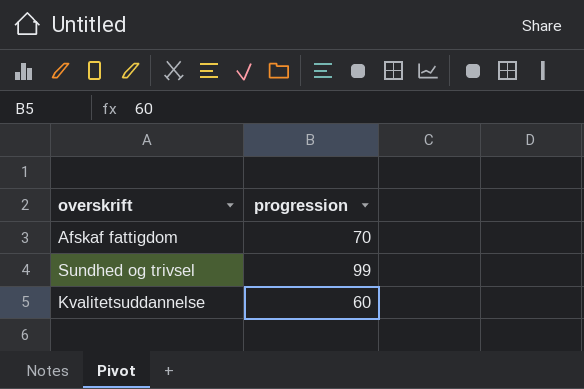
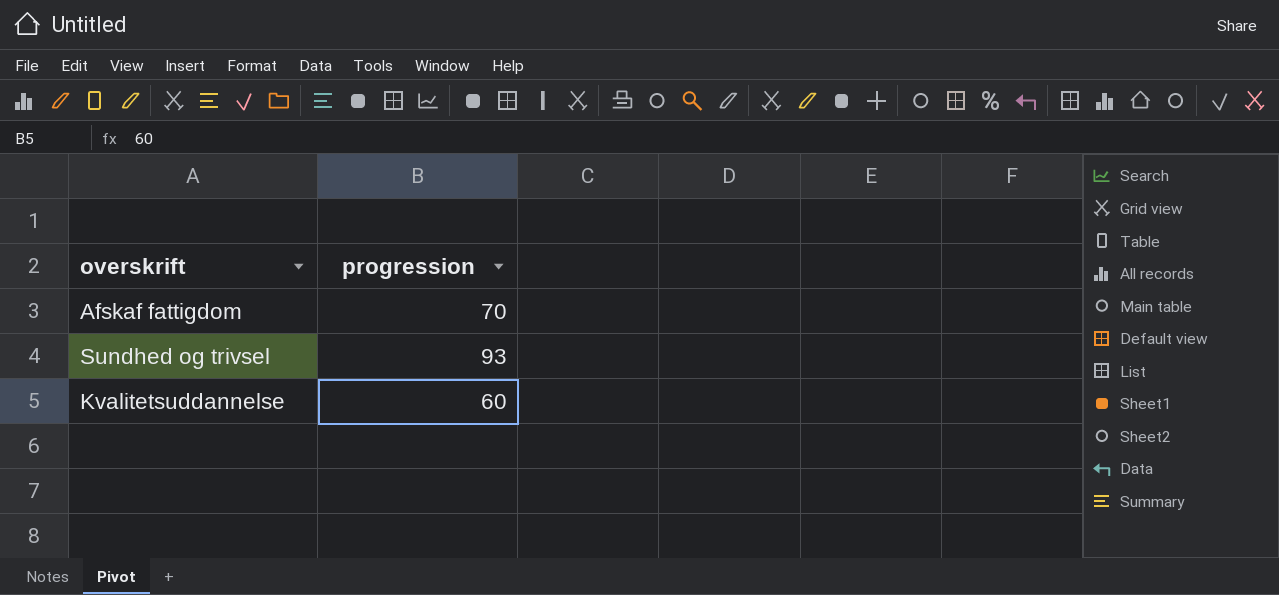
Sundhed og trivsel | progression: 99 -> 93

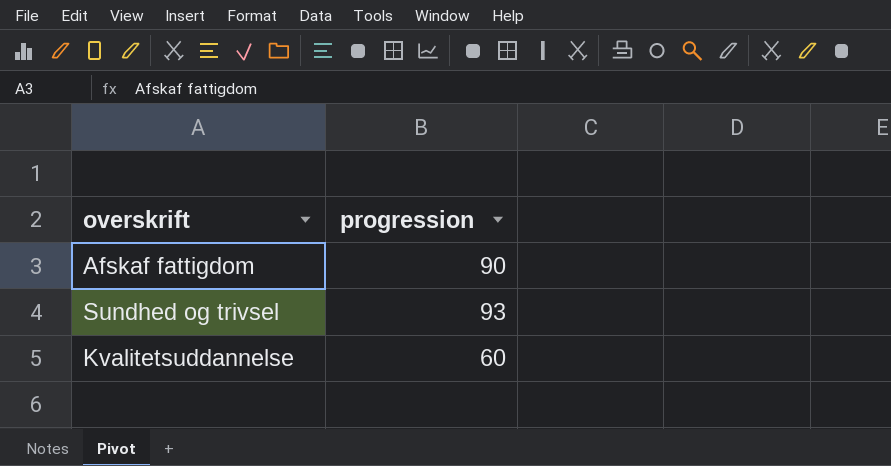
Afskaf fattigdom | progression: 70 -> 90

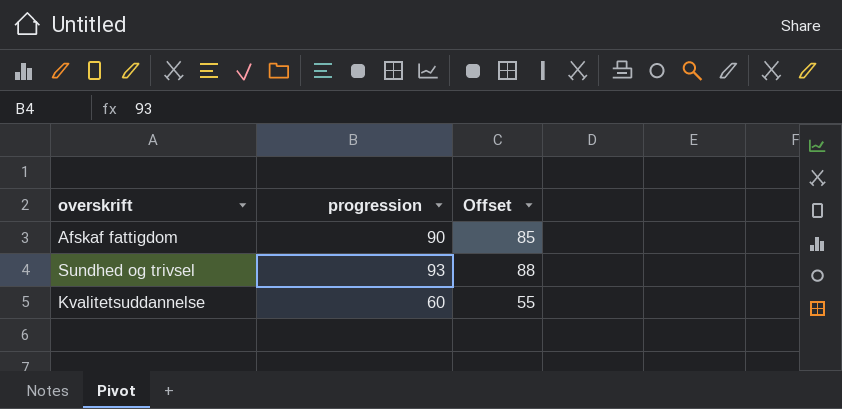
column Offset | formula: none -> [progression] - 5

